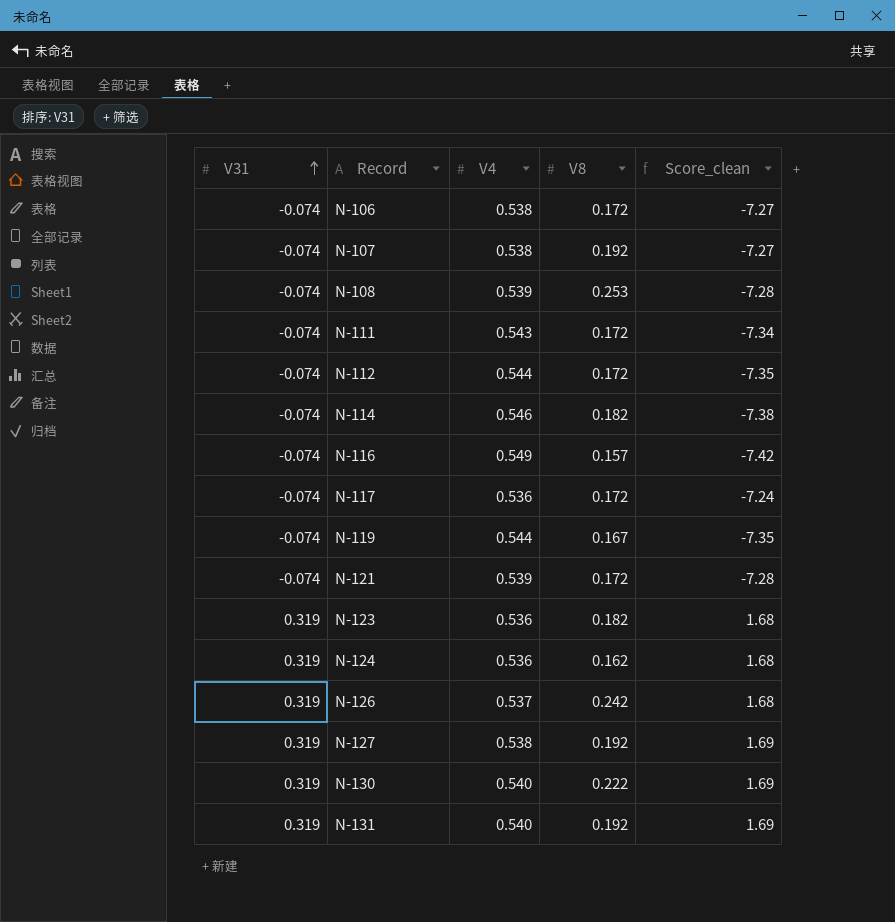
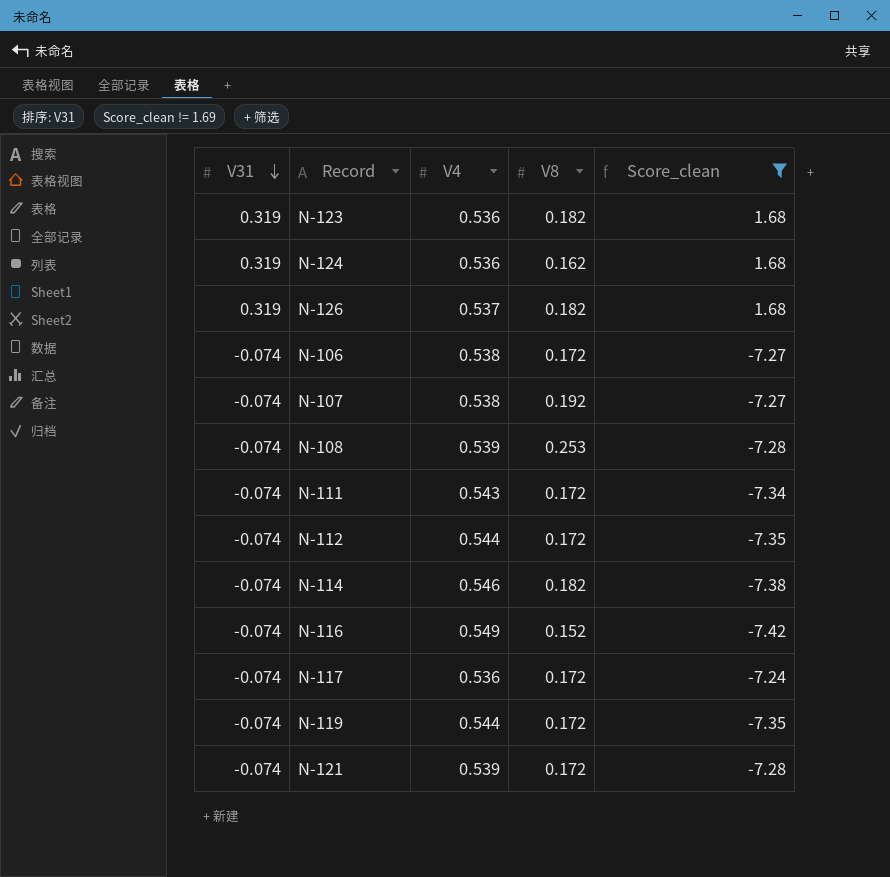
filter: none -> Score_clean != 1.69
row order: V31 ascending -> V31 descending
N-126 | V8: 0.242 -> 0.182
N-116 | V8: 0.157 -> 0.152
N-119 | V8: 0.167 -> 0.172

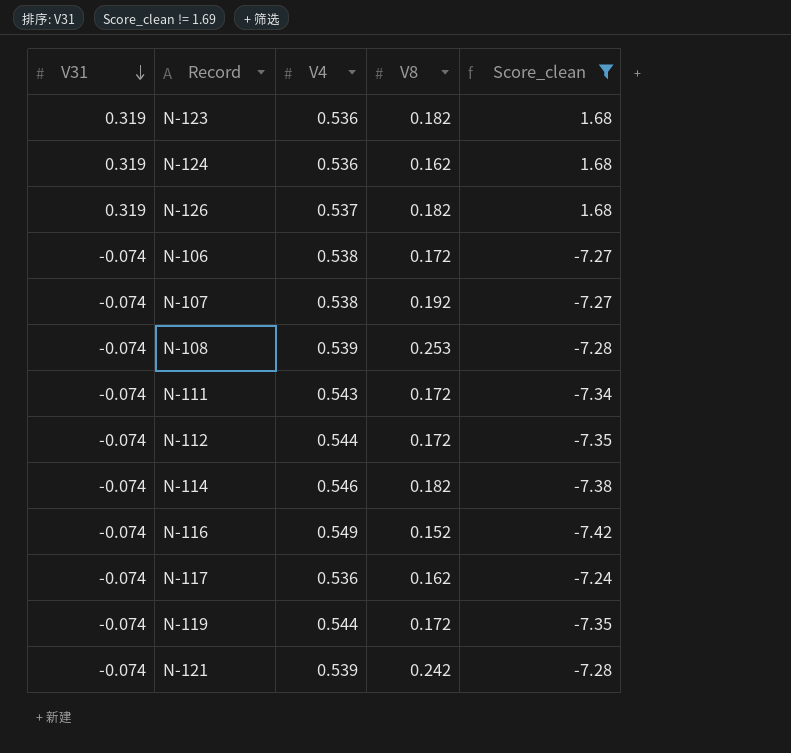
N-117 | V8: 0.172 -> 0.162
N-121 | V8: 0.172 -> 0.242

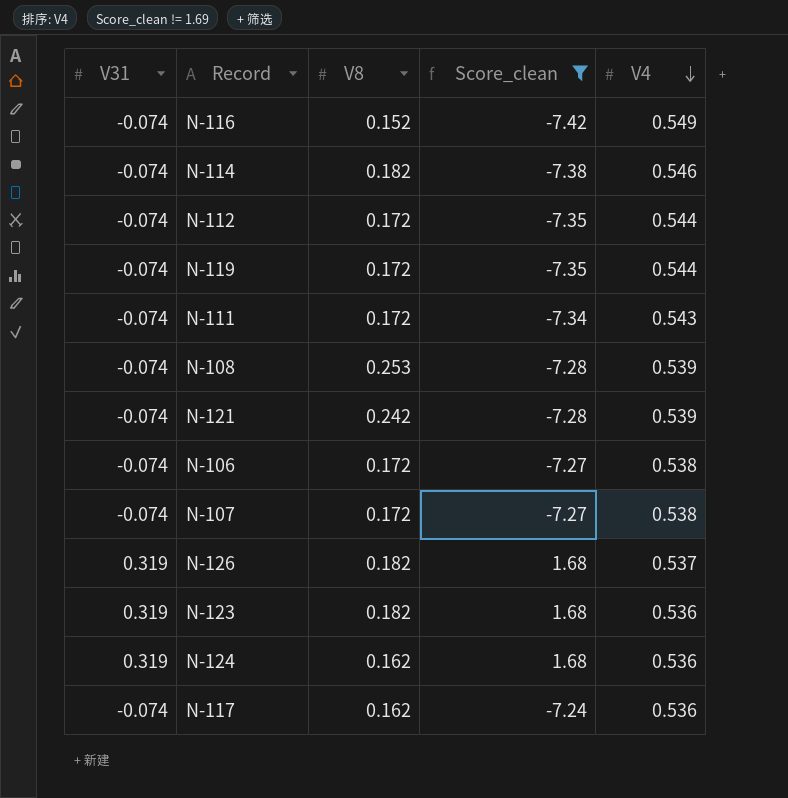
row order: V31 descending -> V4 descending
column V4 | position: 3 -> 5
N-107 | V8: 0.192 -> 0.172

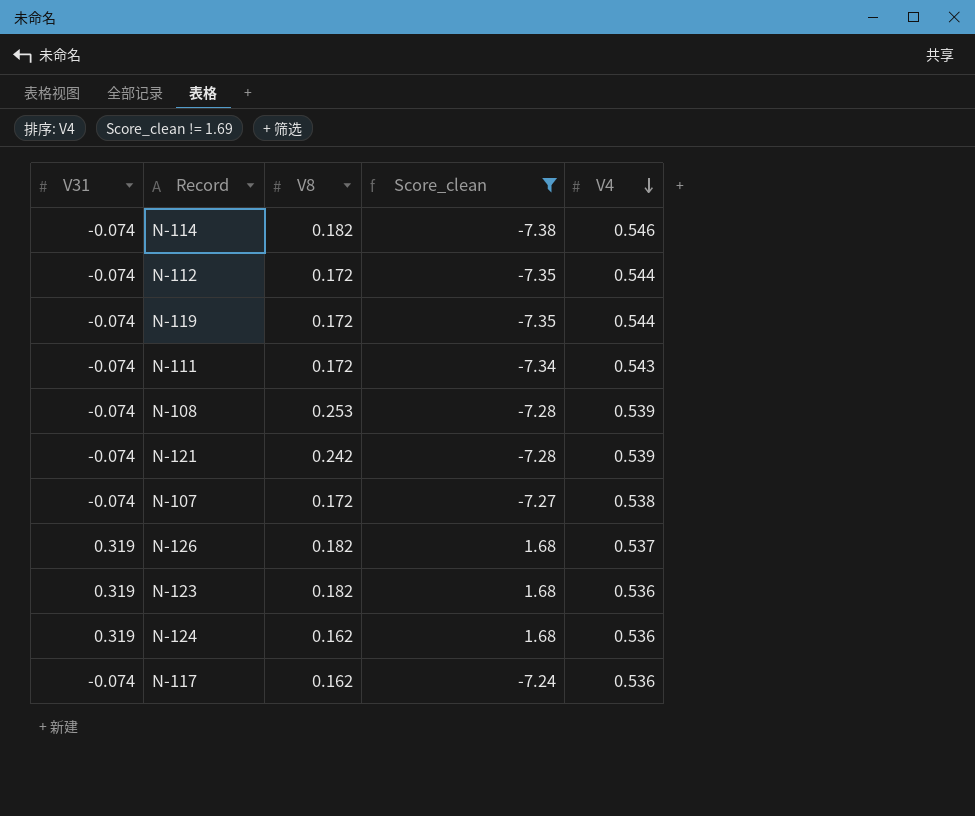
row N-116: -0.074 | 0.152 | -7.42 | 0.549 -> none
row N-106: -0.074 | 0.172 | -7.27 | 0.538 -> none

